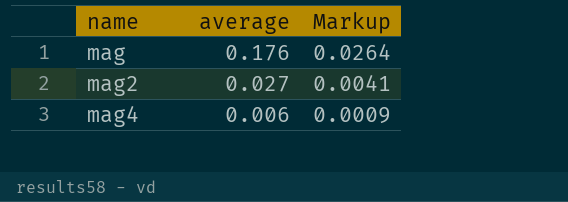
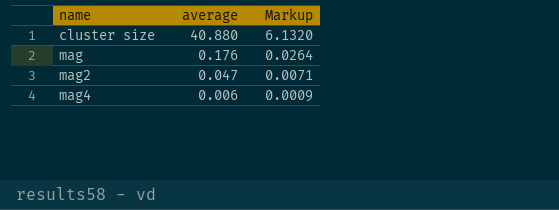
row cluster size: none -> 40.880 | 6.1320
mag2 | average: 0.027 -> 0.047
mag2 | Markup: 0.0041 -> 0.0071

